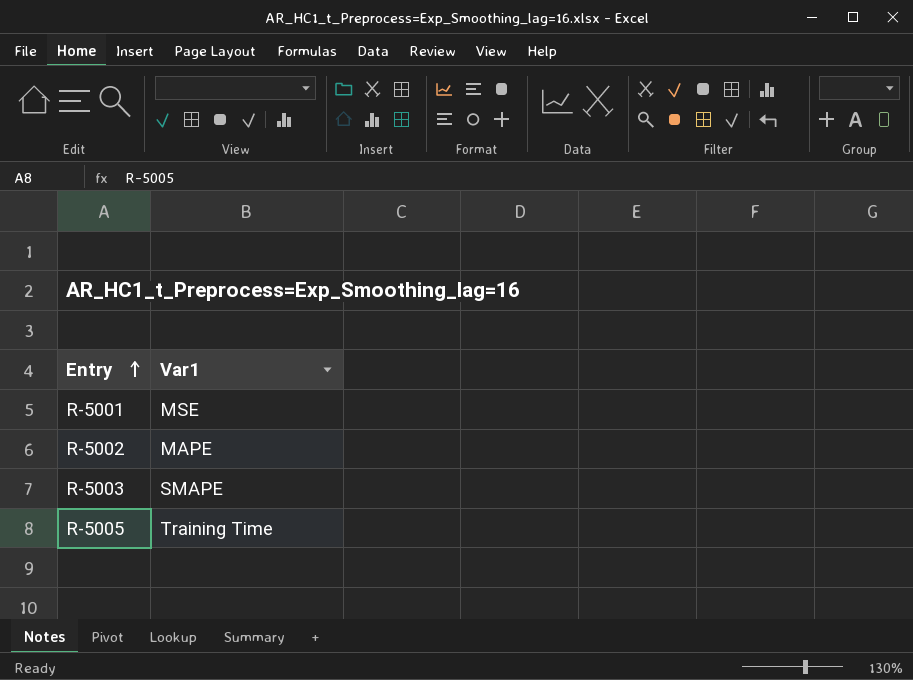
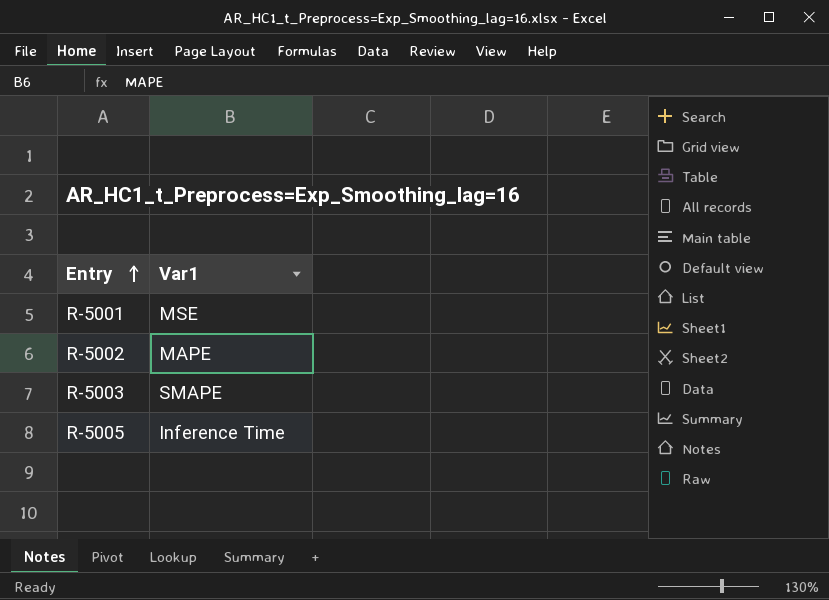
R-5005 | Var1: Training Time -> Inference Time

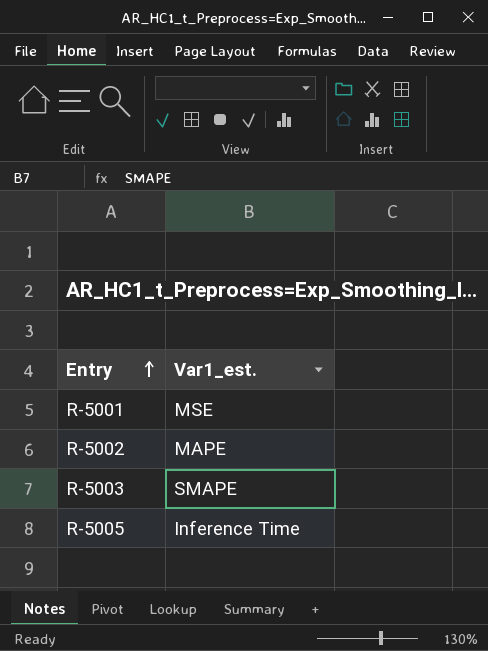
column name: Var1 -> Var1_est.

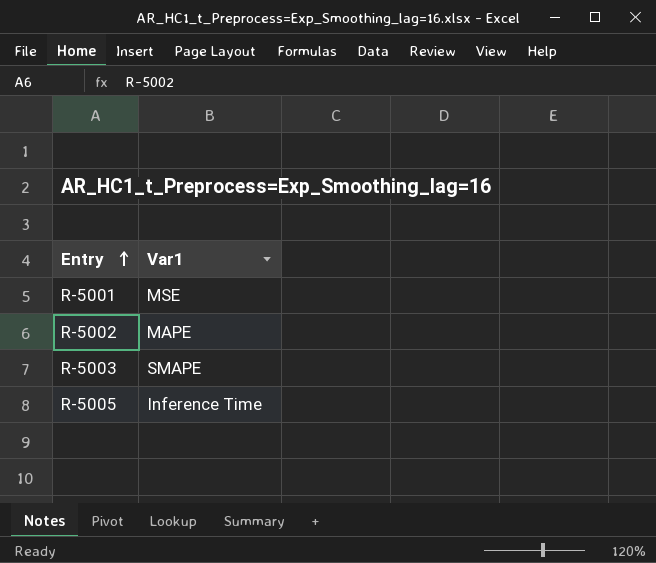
column name: Var1_est. -> Var1

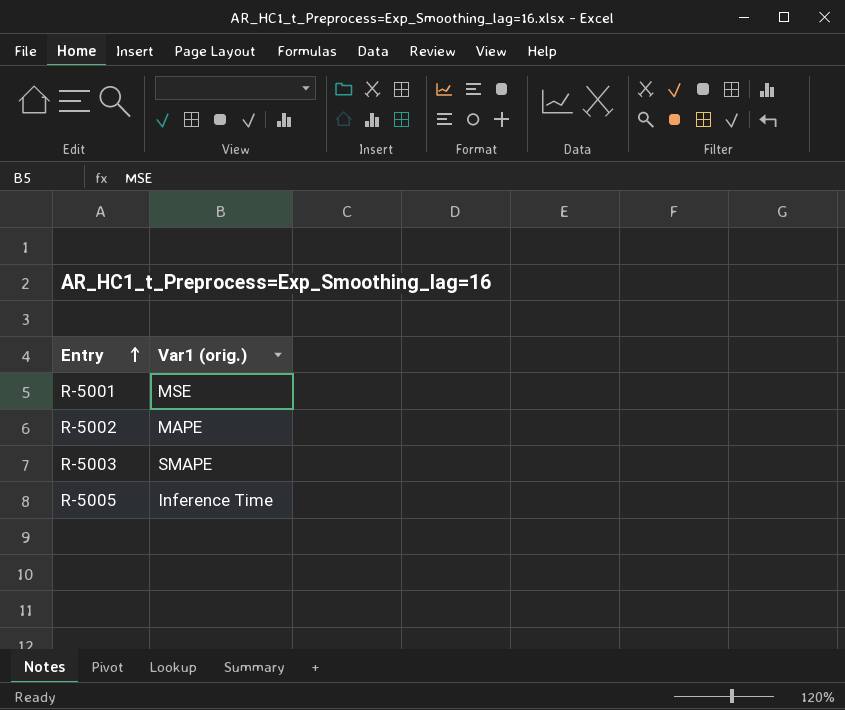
column name: Var1 -> Var1 (orig.)

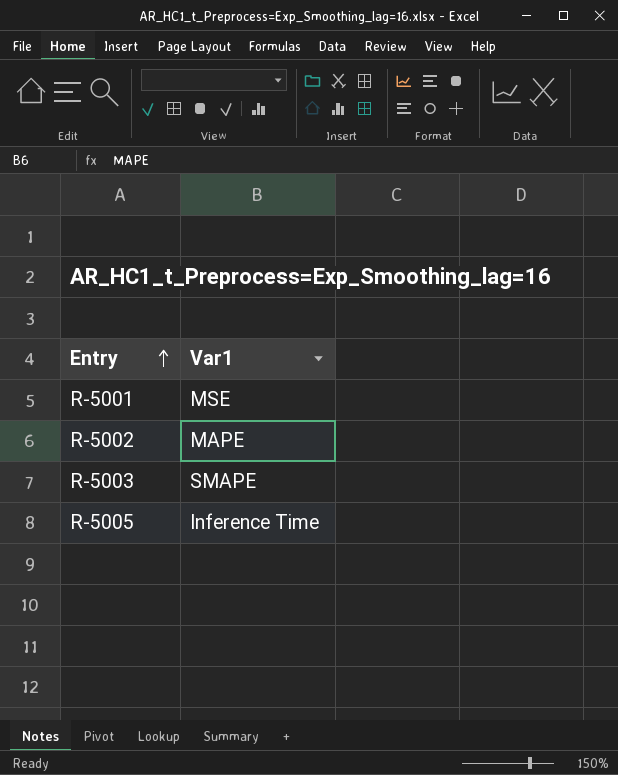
column name: Var1 (orig.) -> Var1

